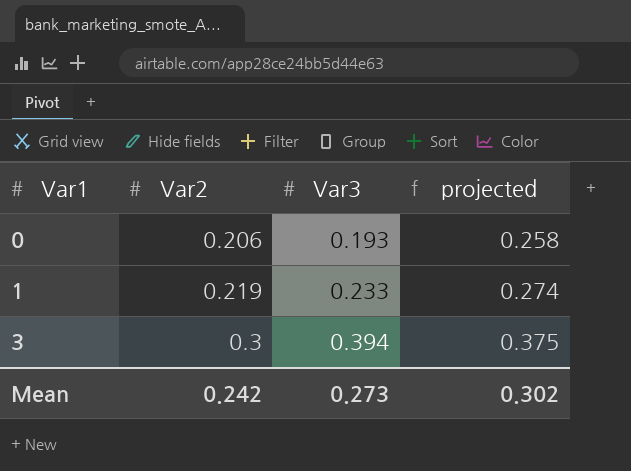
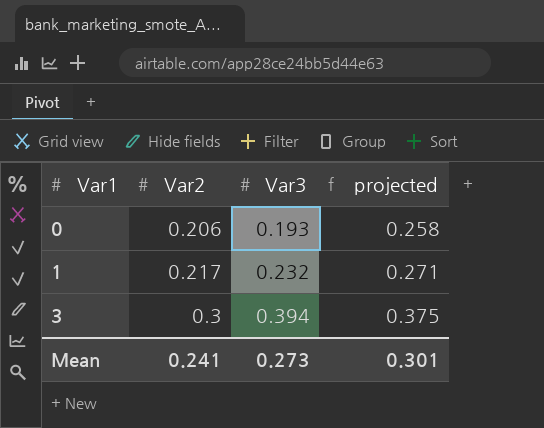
1 | Var2: 0.219 -> 0.217
1 | Var3: 0.233 -> 0.232
1 | projected: 0.274 -> 0.271
Mean | Var2: 0.242 -> 0.241
Mean | projected: 0.302 -> 0.301

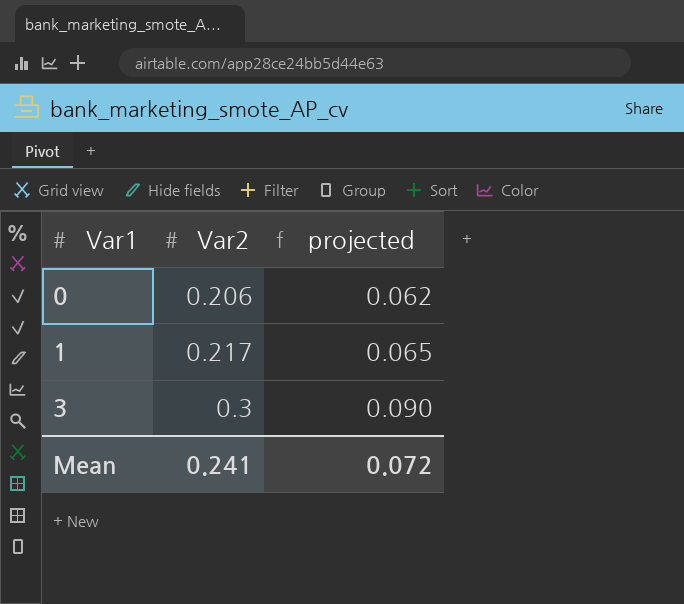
column Var3 | position: 3 -> none
column projected | formula: [Var2] * 1.25 -> [Var2] * 0.3
Mean | projected: 0.301 -> 0.072

